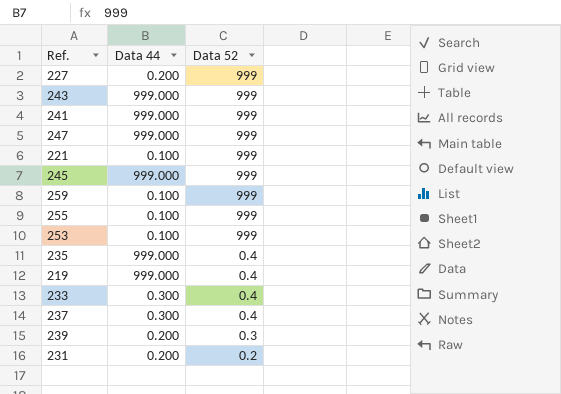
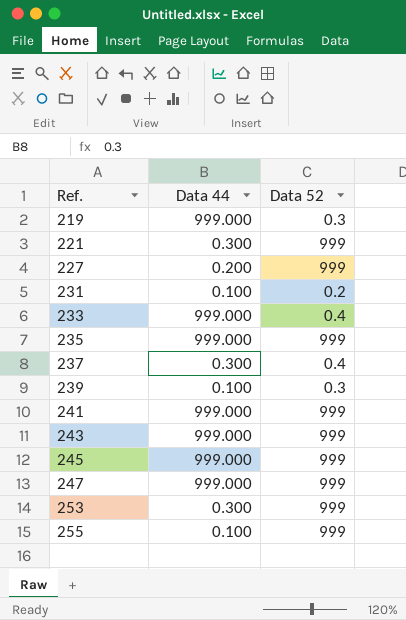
row order: Data 52 descending -> Ref. ascending
row 259: 0.100 | 999 -> none
219 | Data 52: 0.4 -> 0.3
221 | Data 44: 0.100 -> 0.300
231 | Data 44: 0.200 -> 0.100
233 | Data 44: 0.300 -> 999.000
235 | Data 52: 0.4 -> 999
239 | Data 44: 0.200 -> 0.100
253 | Data 44: 0.100 -> 0.300

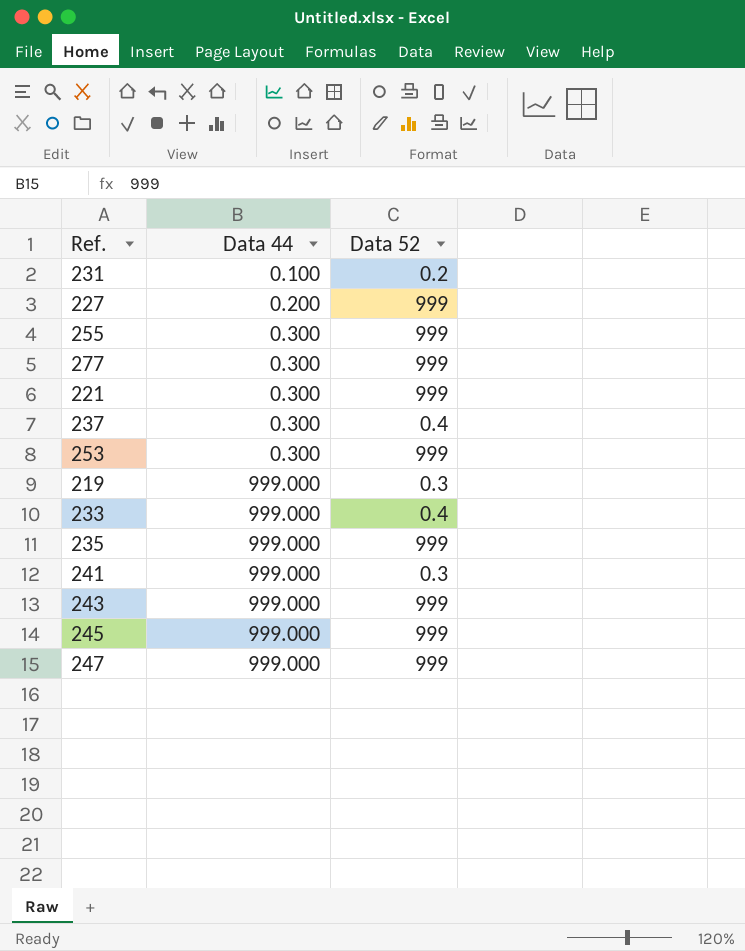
row order: Ref. ascending -> Data 44 ascending
row 239: 0.100 | 0.3 -> none
255 | Data 44: 0.100 -> 0.300
row 277: none -> 0.300 | 999
241 | Data 52: 999 -> 0.3

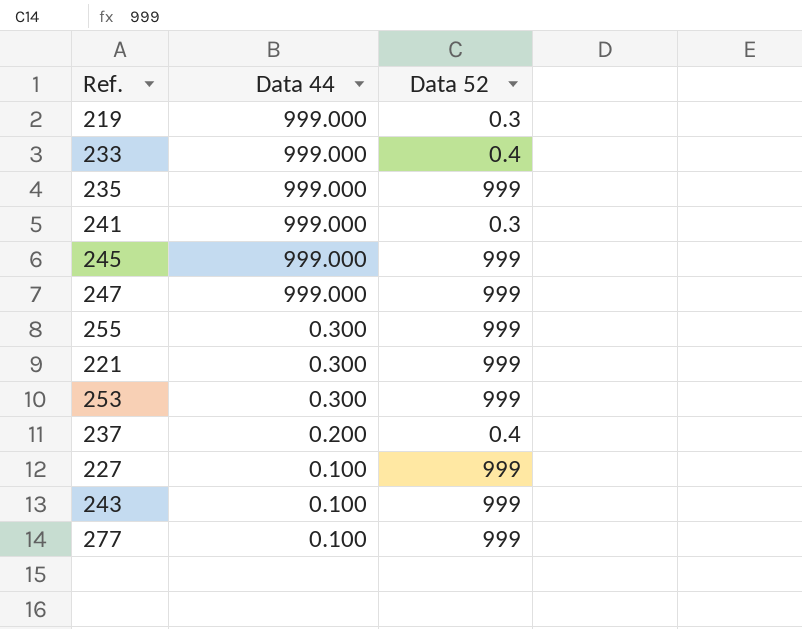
row order: Data 44 ascending -> Data 44 descending
row 231: 0.100 | 0.2 -> none
237 | Data 44: 0.300 -> 0.200
227 | Data 44: 0.200 -> 0.100
243 | Data 44: 999.000 -> 0.100
277 | Data 44: 0.300 -> 0.100

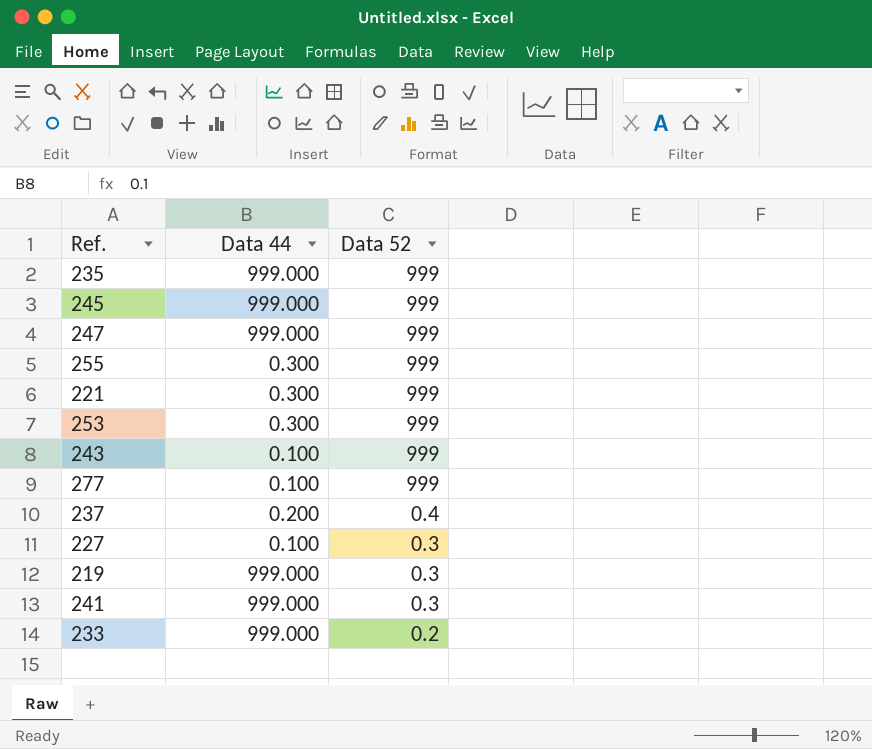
row order: Data 44 descending -> Data 52 descending
227 | Data 52: 999 -> 0.3
233 | Data 52: 0.4 -> 0.2

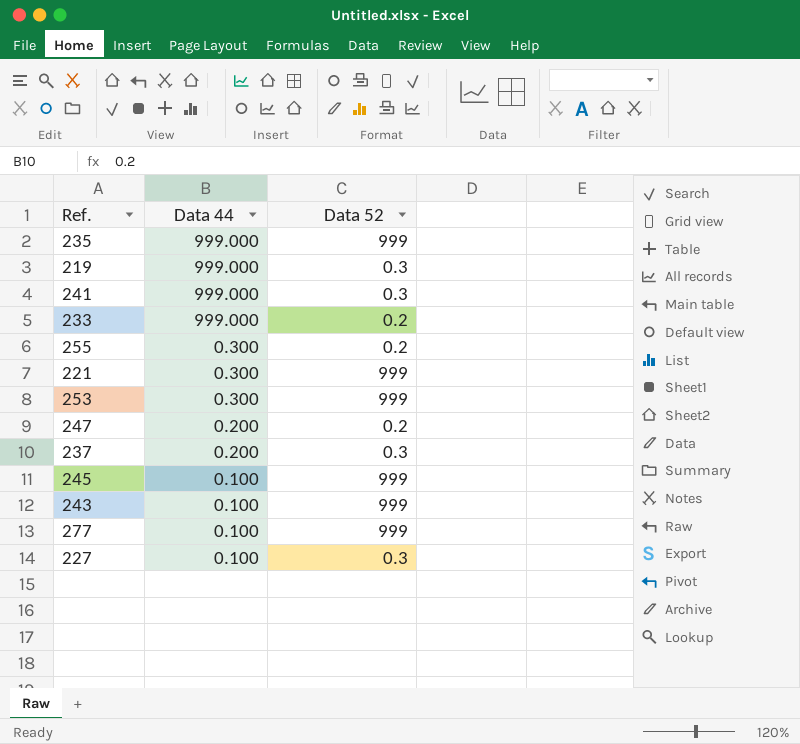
row order: Data 52 descending -> Data 44 descending
255 | Data 52: 999 -> 0.2
247 | Data 44: 999.000 -> 0.200
247 | Data 52: 999 -> 0.2
237 | Data 52: 0.4 -> 0.3
245 | Data 44: 999.000 -> 0.100

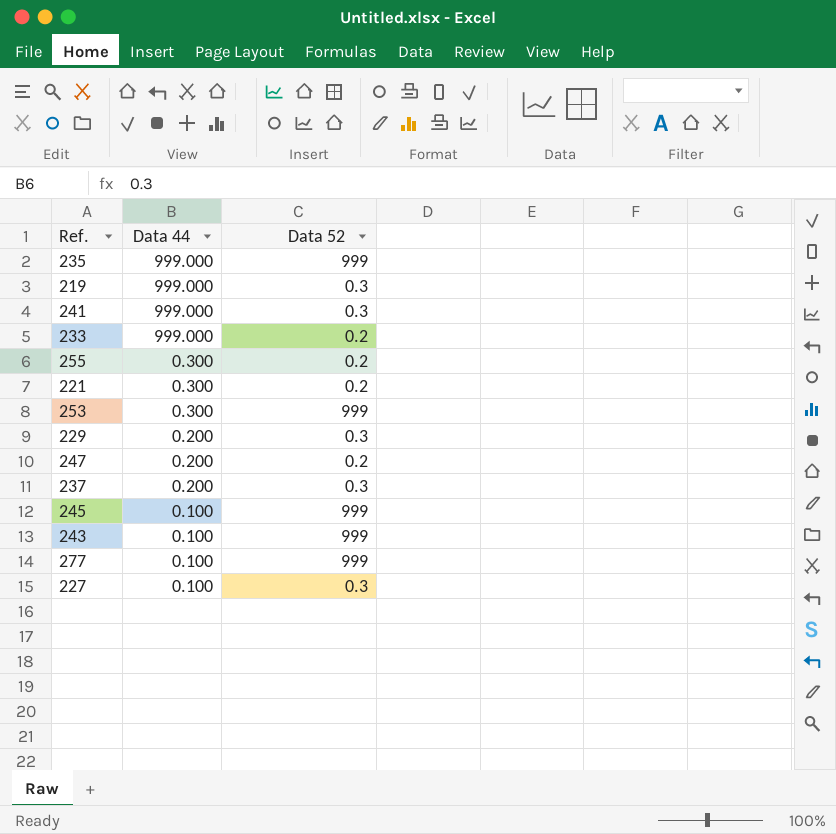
221 | Data 52: 999 -> 0.2
row 229: none -> 0.200 | 0.3

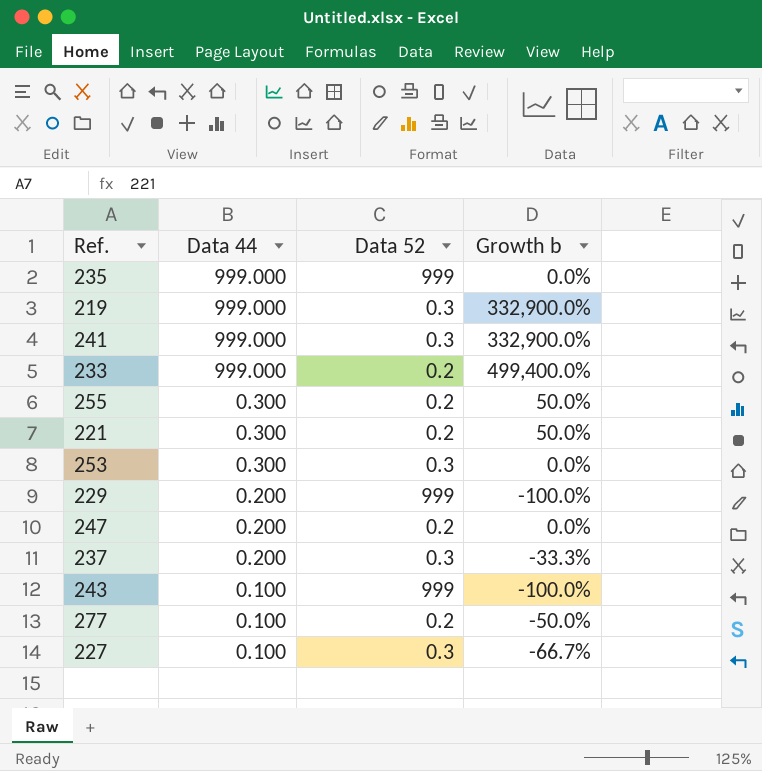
column Growth b | formula: none -> ([Data 44] - [Data 52]) / [Data 52]
row 245: 0.100 | 999 -> none
253 | Data 52: 999 -> 0.3
229 | Data 52: 0.3 -> 999
277 | Data 52: 999 -> 0.2

